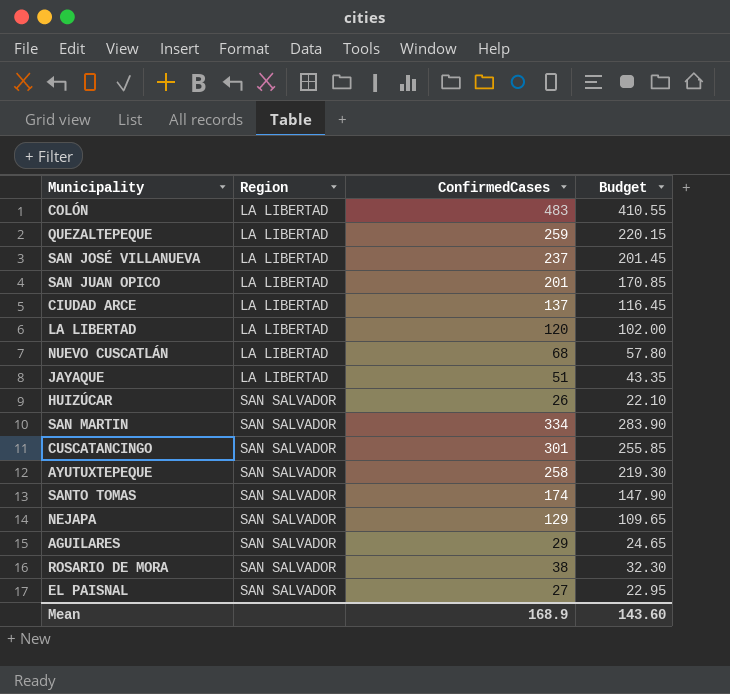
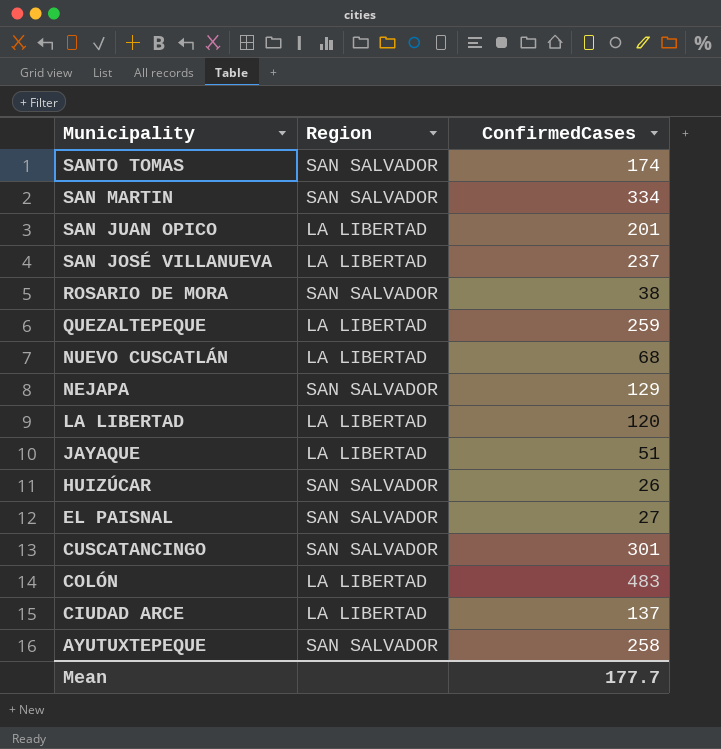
row order: Region ascending -> Municipality descending
column Budget | formula: [ConfirmedCases] * 0.85 -> none
row AGUILARES: SAN SALVADOR | 29 | 24.65 -> none
Mean | ConfirmedCases: 168.9 -> 177.7

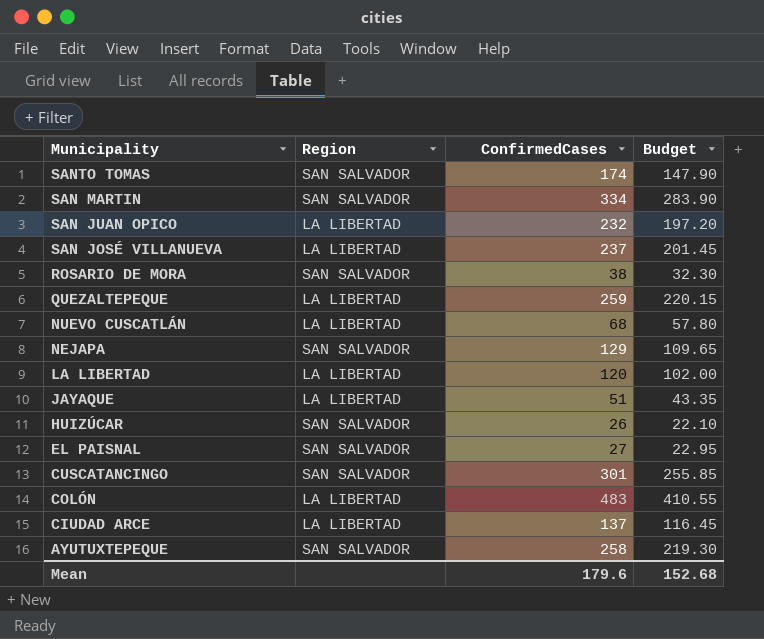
column Budget | formula: none -> [ConfirmedCases] * 0.85
SAN JUAN OPICO | ConfirmedCases: 201 -> 232
Mean | ConfirmedCases: 177.7 -> 179.6

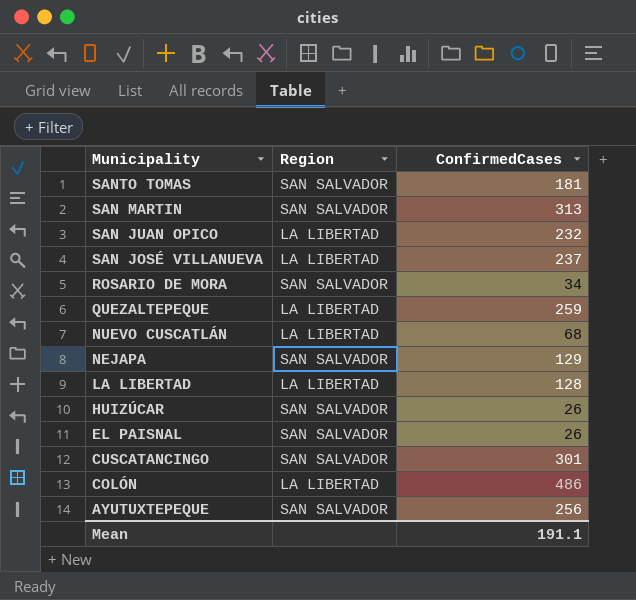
column Budget | formula: [ConfirmedCases] * 0.85 -> none
row JAYAQUE: LA LIBERTAD | 51 | 43.35 -> none
row CIUDAD ARCE: LA LIBERTAD | 137 | 116.45 -> none
SANTO TOMAS | ConfirmedCases: 174 -> 181
SAN MARTIN | ConfirmedCases: 334 -> 313
ROSARIO DE MORA | ConfirmedCases: 38 -> 34
LA LIBERTAD | ConfirmedCases: 120 -> 128
EL PAISNAL | ConfirmedCases: 27 -> 26
COLÓN | ConfirmedCases: 483 -> 486
AYUTUXTEPEQUE | ConfirmedCases: 258 -> 256
Mean | ConfirmedCases: 179.6 -> 191.1

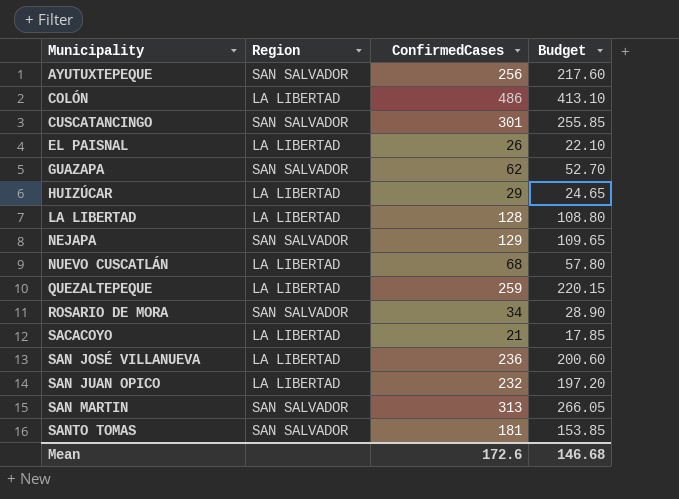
row order: Municipality descending -> Municipality ascending
column Budget | formula: none -> [ConfirmedCases] * 0.85
EL PAISNAL | Region: SAN SALVADOR -> LA LIBERTAD
row GUAZAPA: none -> SAN SALVADOR | 62 | 52.70
HUIZÚCAR | Region: SAN SALVADOR -> LA LIBERTAD
HUIZÚCAR | ConfirmedCases: 26 -> 29
row SACACOYO: none -> LA LIBERTAD | 21 | 17.85
SAN JOSÉ VILLANUEVA | ConfirmedCases: 237 -> 236
Mean | ConfirmedCases: 191.1 -> 172.6

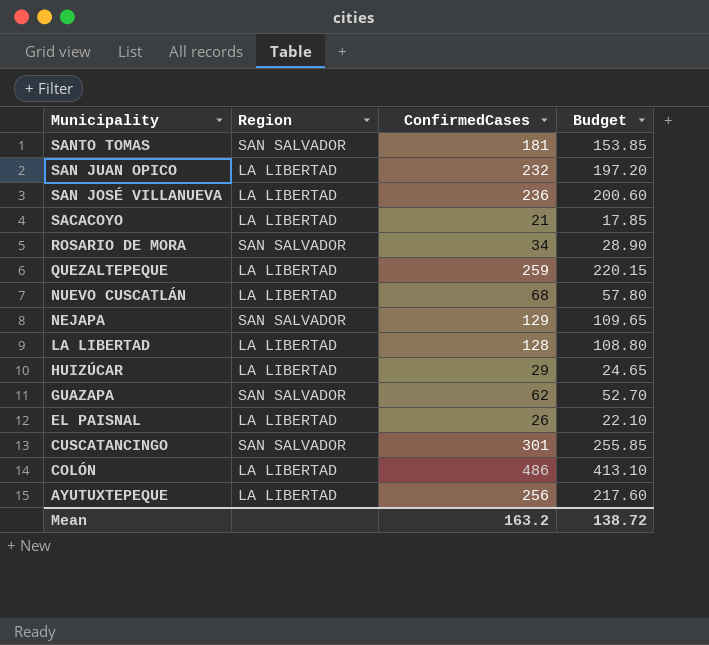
row order: Municipality ascending -> Municipality descending
row SAN MARTIN: SAN SALVADOR | 313 | 266.05 -> none
AYUTUXTEPEQUE | Region: SAN SALVADOR -> LA LIBERTAD
Mean | ConfirmedCases: 172.6 -> 163.2
Mean | Budget: 146.68 -> 138.72

